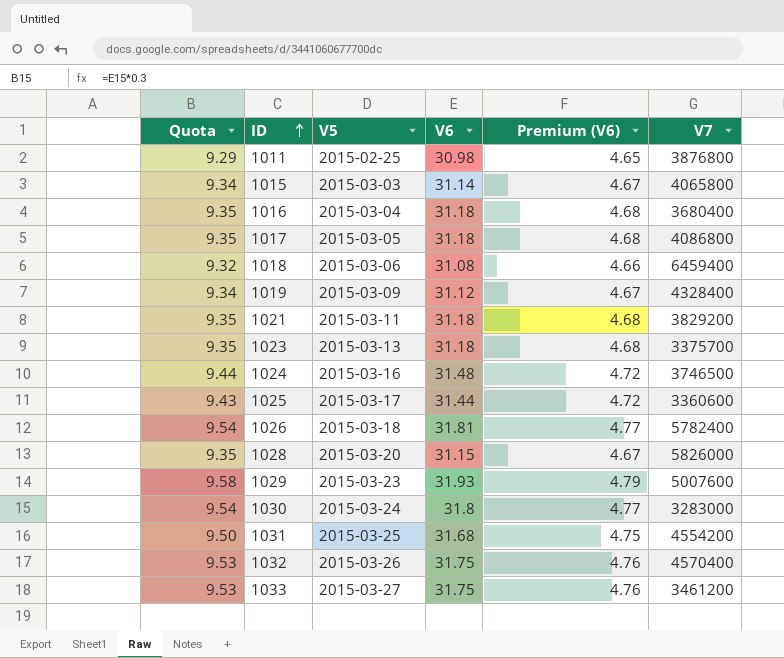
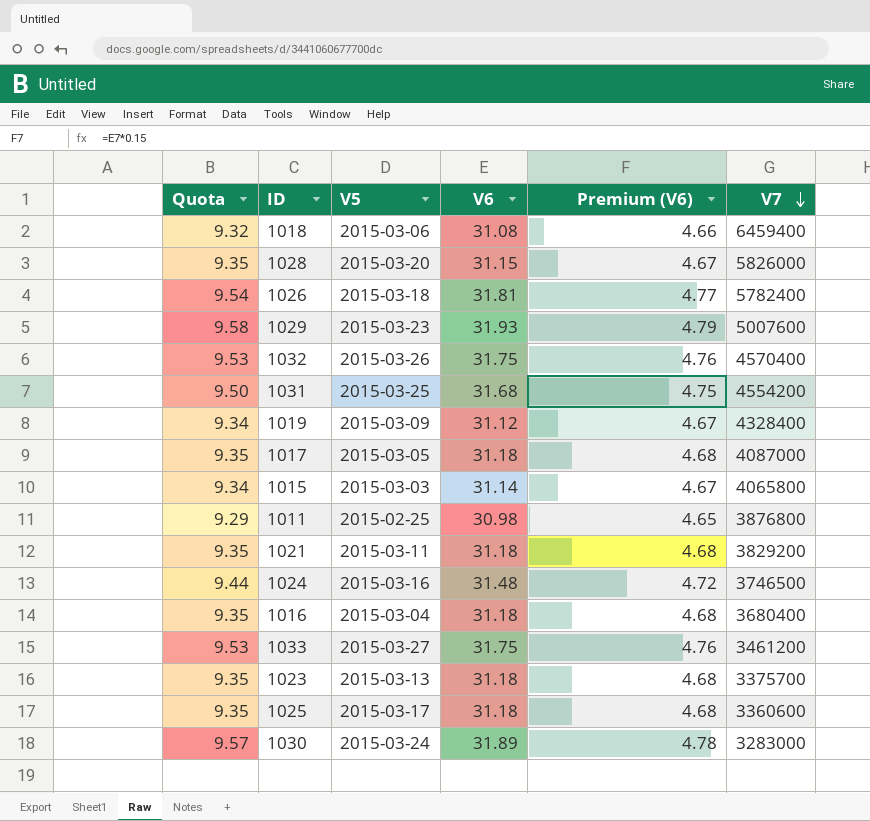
row order: ID ascending -> V7 descending
1017 | V7: 4086800 -> 4087000
1025 | Quota: 9.43 -> 9.35
1025 | V6: 31.44 -> 31.18
1025 | Premium (V6): 4.72 -> 4.68
1030 | Quota: 9.54 -> 9.57
1030 | V6: 31.8 -> 31.89
1030 | Premium (V6): 4.77 -> 4.78

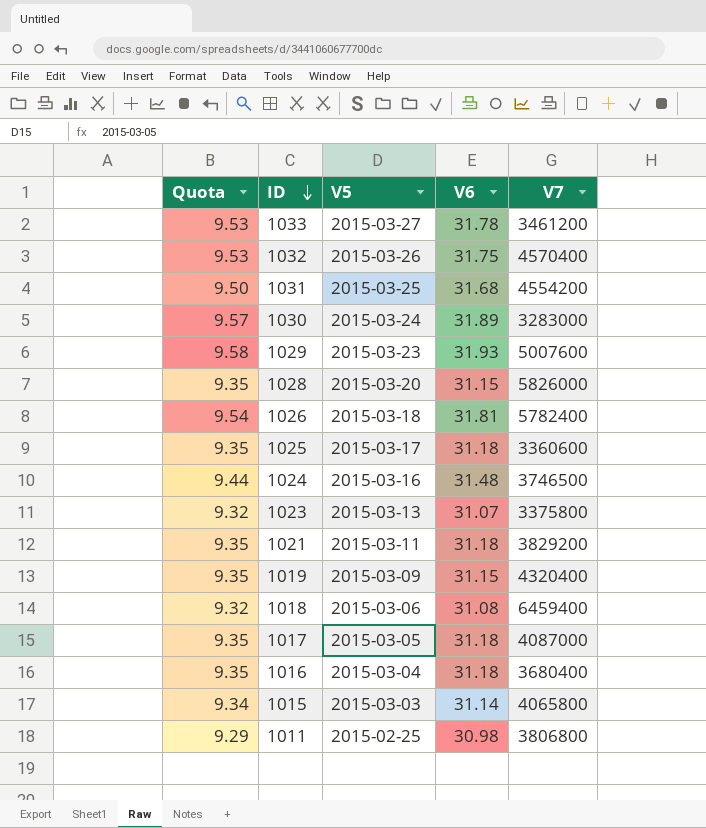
row order: V7 descending -> ID descending
column Premium (V6) | formula: [V6] * 0.15 -> none
1033 | V6: 31.75 -> 31.78
1023 | Quota: 9.35 -> 9.32
1023 | V6: 31.18 -> 31.07
1023 | V7: 3375700 -> 3375800
1019 | Quota: 9.34 -> 9.35
1019 | V6: 31.12 -> 31.15
1019 | V7: 4328400 -> 4320400
1011 | V7: 3876800 -> 3806800

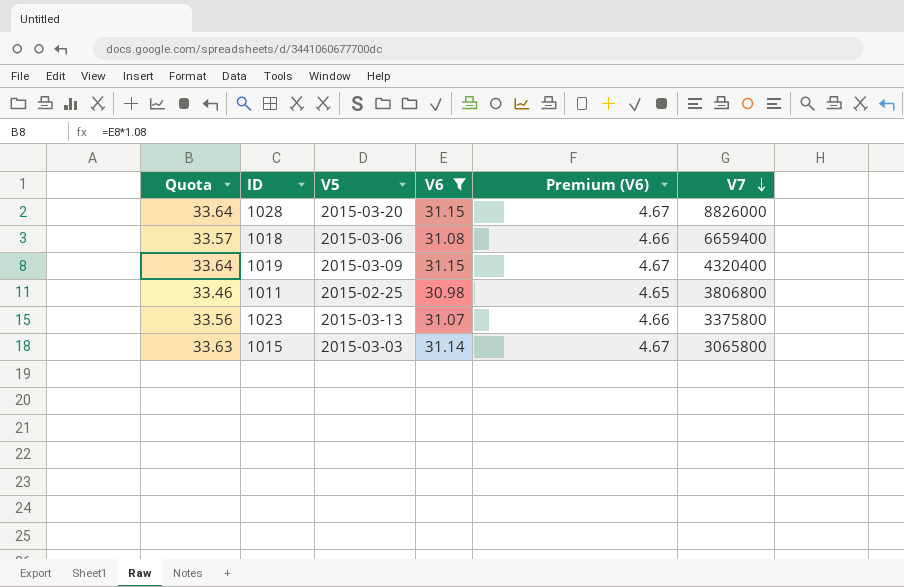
filter: none -> V6 <= 31.15
row order: ID descending -> V7 descending
column Quota | formula: [V6] * 0.3 -> [V6] * 1.08
column Premium (V6) | formula: none -> [V6] * 0.15
1028 | V7: 5826000 -> 8826000
1018 | V7: 6459400 -> 6659400
1015 | V7: 4065800 -> 3065800

